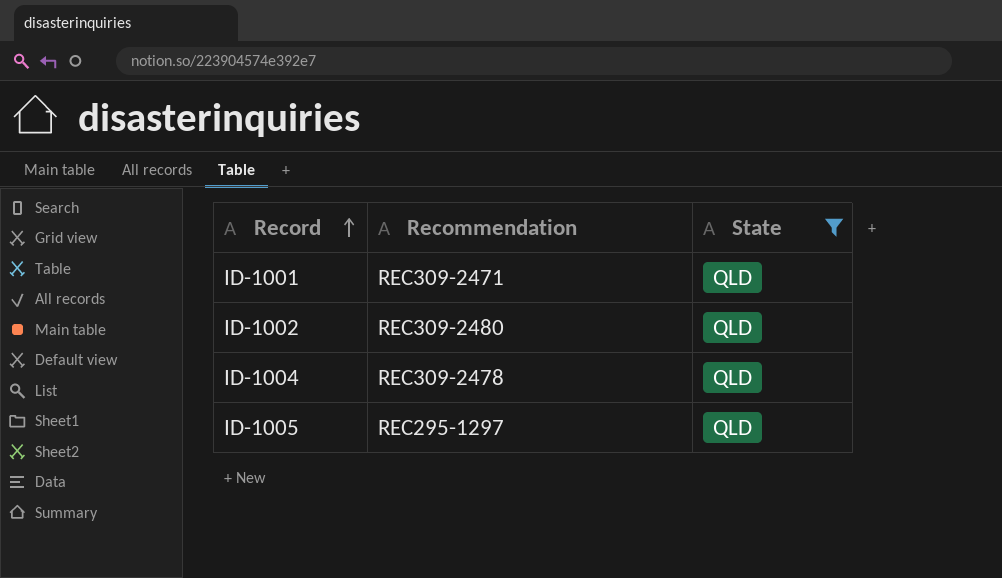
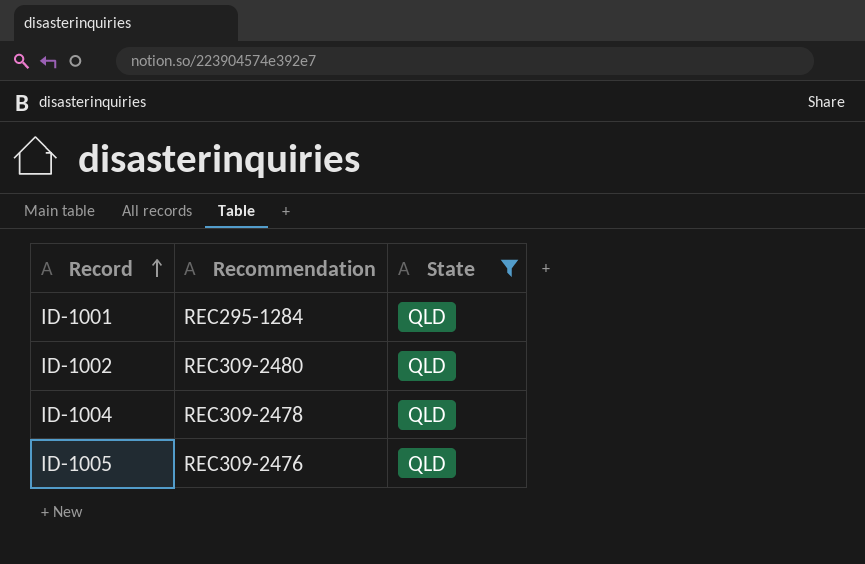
ID-1001 | Recommendation: REC309-2471 -> REC295-1284
ID-1005 | Recommendation: REC295-1297 -> REC309-2476

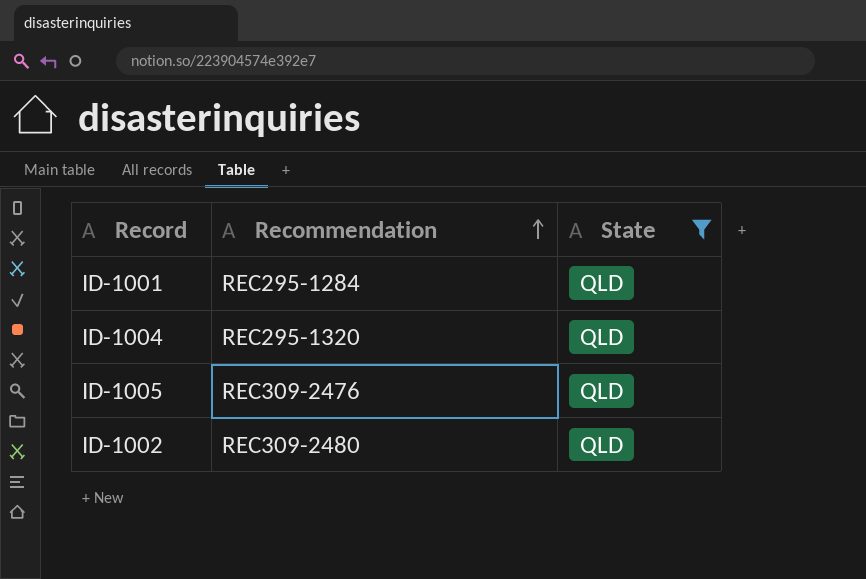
row order: Record ascending -> Recommendation ascending
ID-1004 | Recommendation: REC309-2478 -> REC295-1320

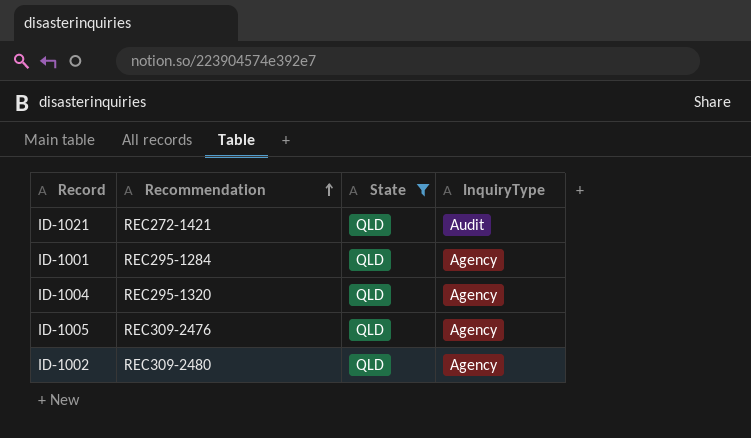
column InquiryType | position: none -> 4
row ID-1021: none -> REC272-1421 | QLD | Audit

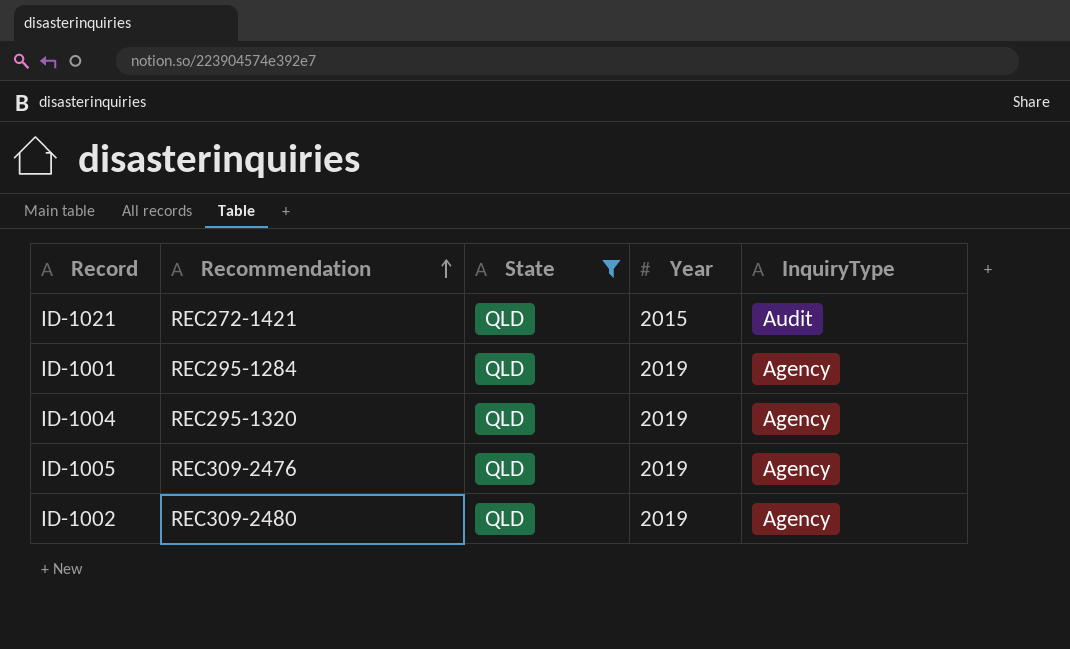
column Year | position: none -> 4

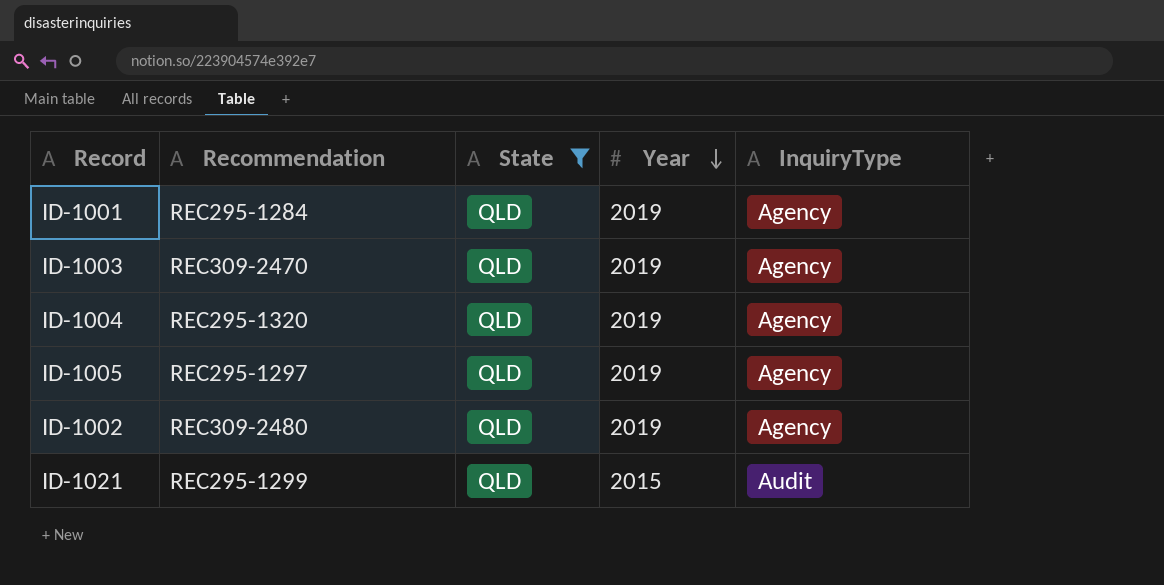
row order: Recommendation ascending -> Year descending
row ID-1003: none -> REC309-2470 | QLD | 2019 | Agency
ID-1005 | Recommendation: REC309-2476 -> REC295-1297
ID-1021 | Recommendation: REC272-1421 -> REC295-1299

